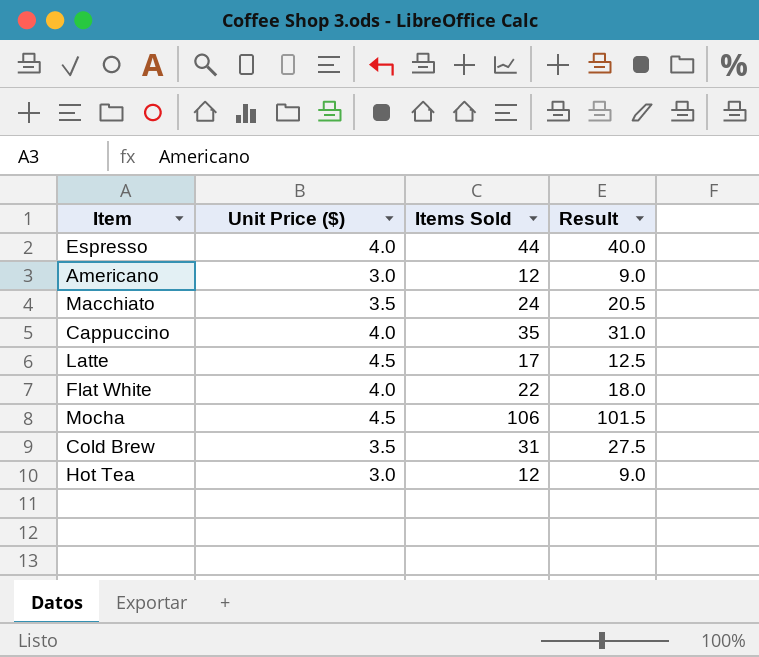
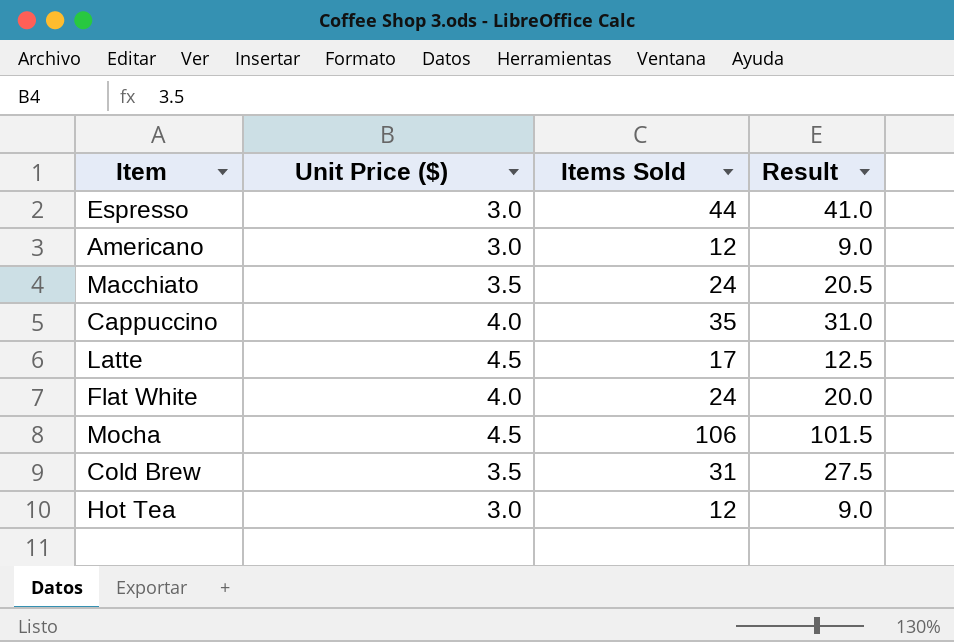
Espresso | Unit Price ($): 4.0 -> 3.0
Espresso | Result: 40.0 -> 41.0
Flat White | Items Sold: 22 -> 24
Flat White | Result: 18.0 -> 20.0

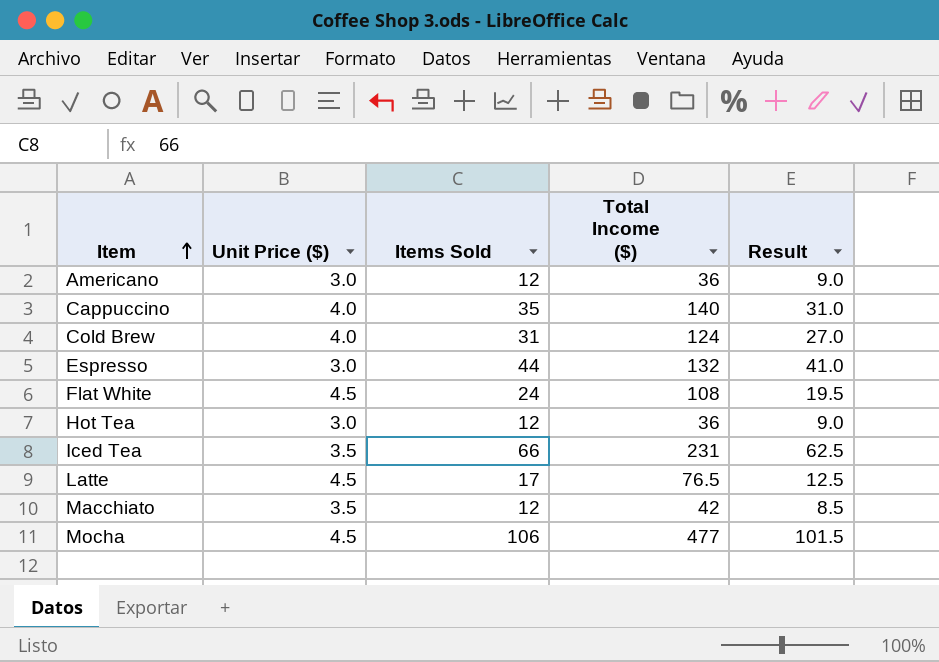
row order: none -> Item ascending
column Total Income ($) | formula: none -> [Unit Price ($)] * [Items Sold]
Cold Brew | Unit Price ($): 3.5 -> 4.0
Cold Brew | Result: 27.5 -> 27.0
Flat White | Unit Price ($): 4.0 -> 4.5
Flat White | Result: 20.0 -> 19.5
row Iced Tea: none -> 3.5 | 66 | 231 | 62.5
Macchiato | Items Sold: 24 -> 12
Macchiato | Result: 20.5 -> 8.5

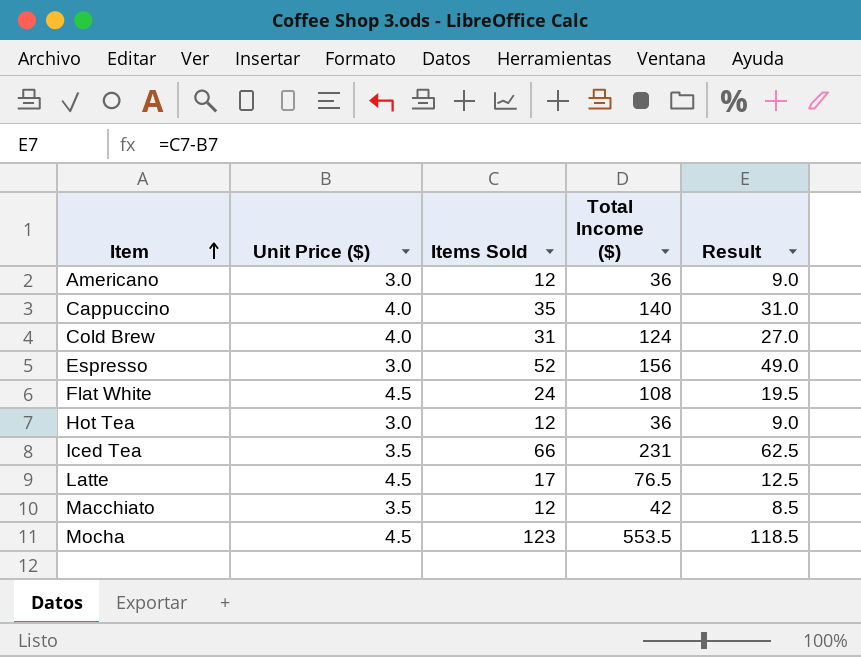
Espresso | Items Sold: 44 -> 52
Espresso | Total Income ($): 132 -> 156
Espresso | Result: 41.0 -> 49.0
Mocha | Items Sold: 106 -> 123
Mocha | Total Income ($): 477 -> 553.5
Mocha | Result: 101.5 -> 118.5

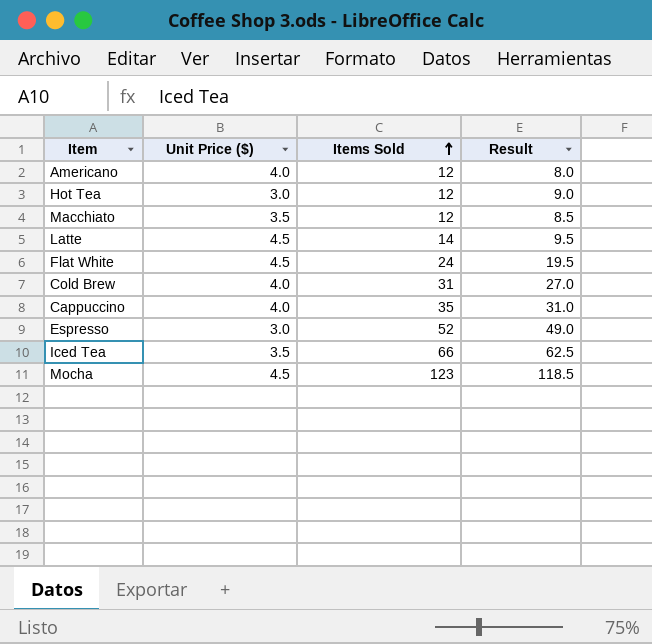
row order: Item ascending -> Items Sold ascending
column Total Income ($) | formula: [Unit Price ($)] * [Items Sold] -> none
Americano | Unit Price ($): 3.0 -> 4.0
Americano | Result: 9.0 -> 8.0
Latte | Items Sold: 17 -> 14
Latte | Result: 12.5 -> 9.5

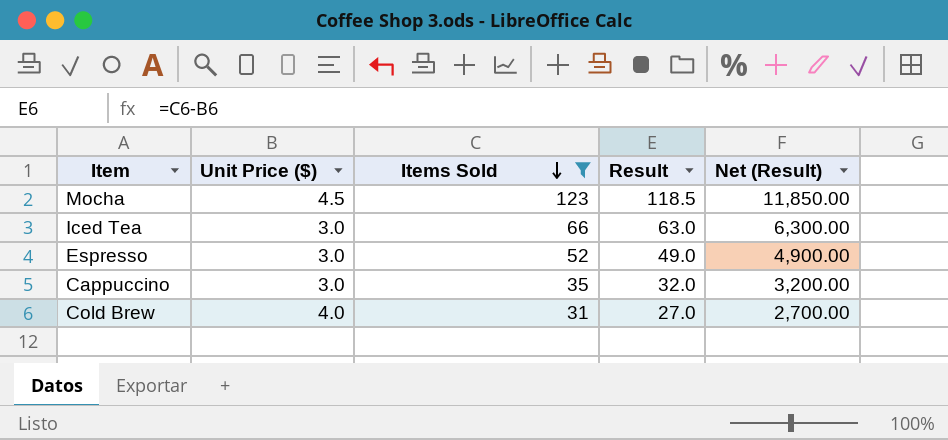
filter: none -> Items Sold >= 31
row order: Items Sold ascending -> Items Sold descending
column Net (Result) | formula: none -> [Result] * 100
Iced Tea | Unit Price ($): 3.5 -> 3.0
Iced Tea | Result: 62.5 -> 63.0
Cappuccino | Unit Price ($): 4.0 -> 3.0
Cappuccino | Result: 31.0 -> 32.0

